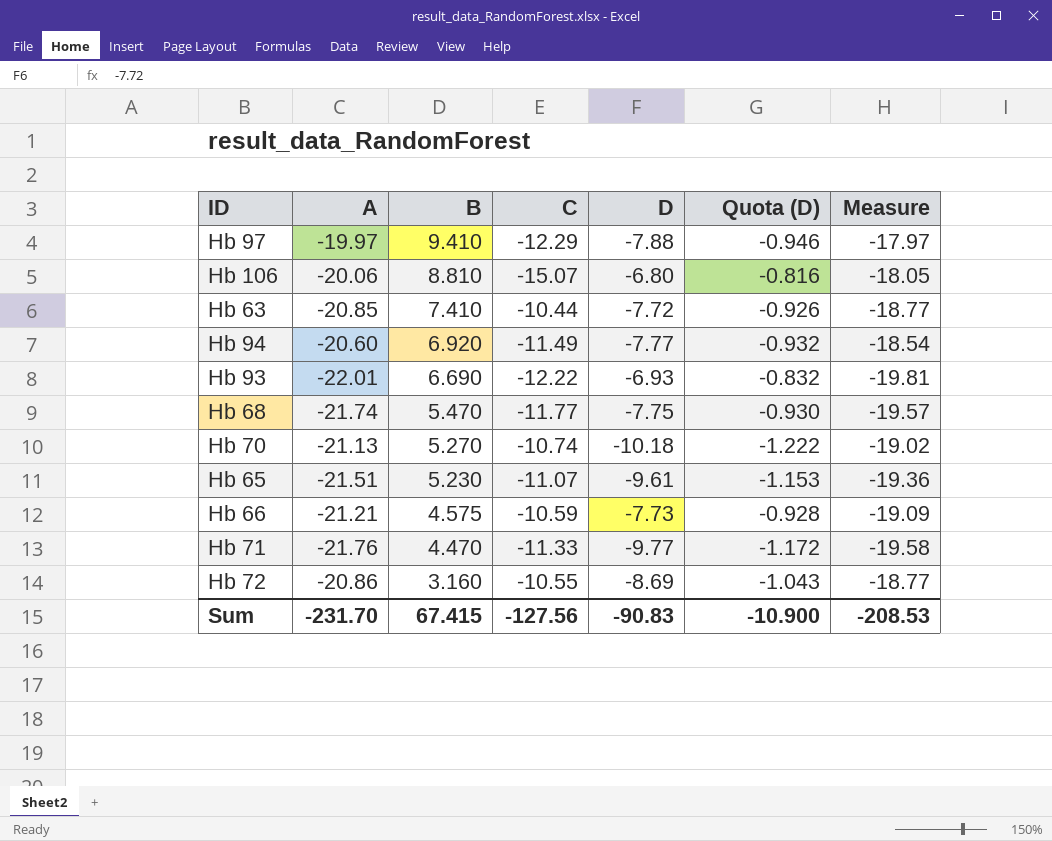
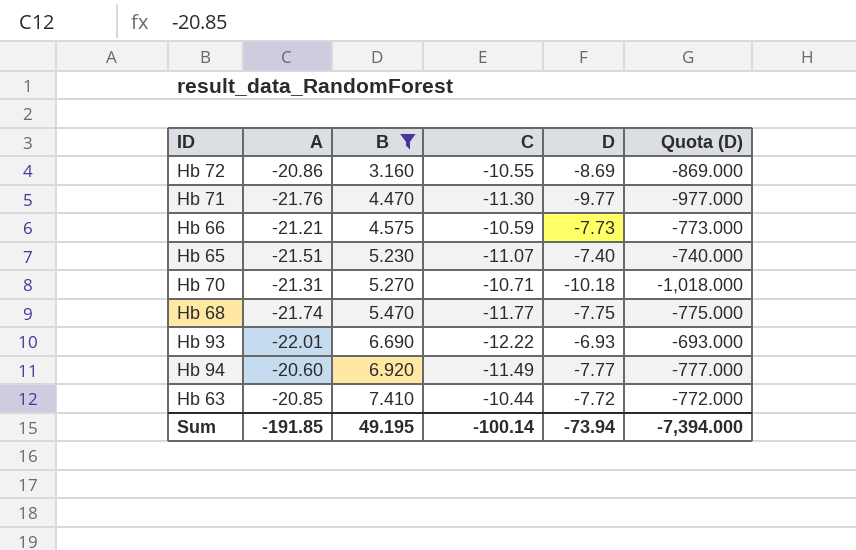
filter: none -> B <= 7.410
row order: B descending -> B ascending
column Measure | formula: [A] * 0.9 -> none
column Quota (D) | formula: [D] * 0.12 -> [D] * 100
Hb 71 | C: -11.33 -> -11.30
Hb 65 | D: -9.61 -> -7.40
Hb 70 | A: -21.13 -> -21.31
Hb 70 | C: -10.74 -> -10.71
Sum | A: -231.70 -> -191.85
Sum | B: 67.415 -> 49.195
Sum | C: -127.56 -> -100.14
Sum | D: -90.83 -> -73.94
Sum | Quota (D): -10.900 -> -7,394.000

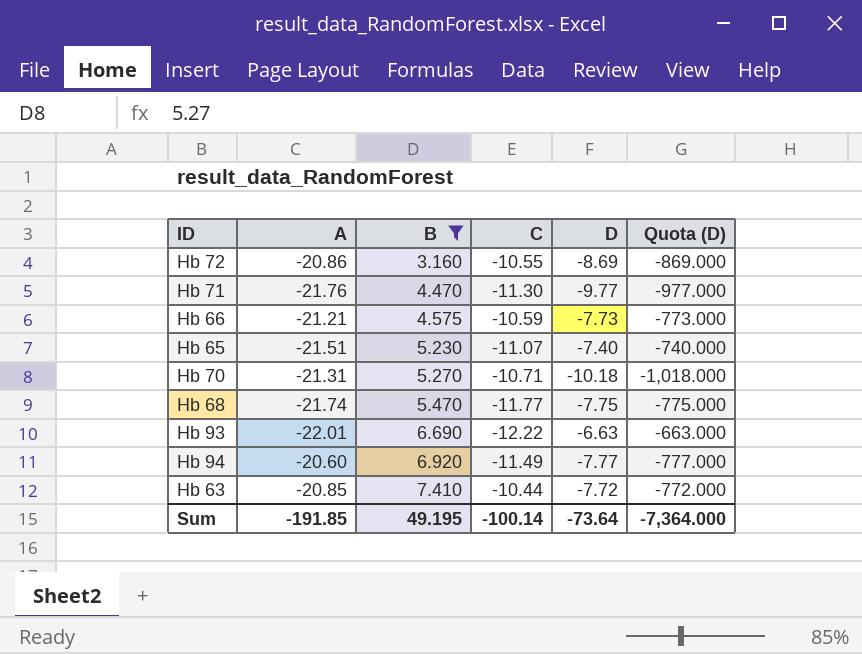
Hb 93 | D: -6.93 -> -6.63
Hb 93 | Quota (D): -693.000 -> -663.000
Sum | D: -73.94 -> -73.64
Sum | Quota (D): -7,394.000 -> -7,364.000

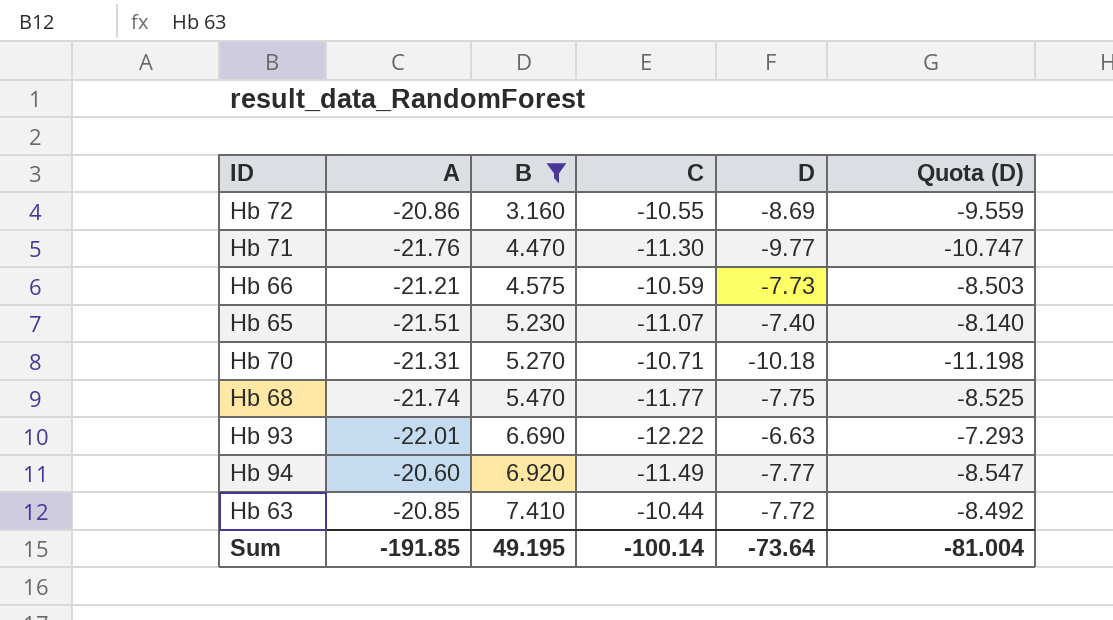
column Quota (D) | formula: [D] * 100 -> [D] * 1.1
Sum | Quota (D): -7,364.000 -> -81.004

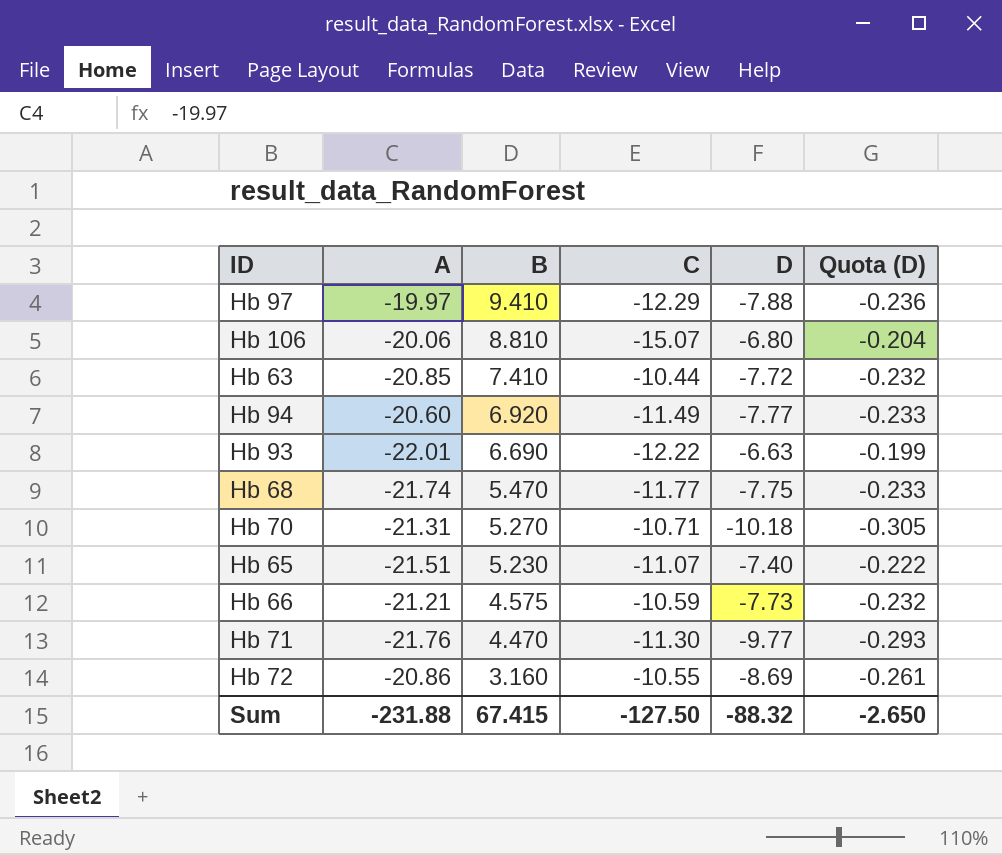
filter: B <= 7.410 -> none
row order: B ascending -> B descending
column Quota (D) | formula: [D] * 1.1 -> [D] * 0.03
Sum | A: -191.85 -> -231.88
Sum | B: 49.195 -> 67.415
Sum | C: -100.14 -> -127.50
Sum | D: -73.64 -> -88.32
Sum | Quota (D): -81.004 -> -2.650

